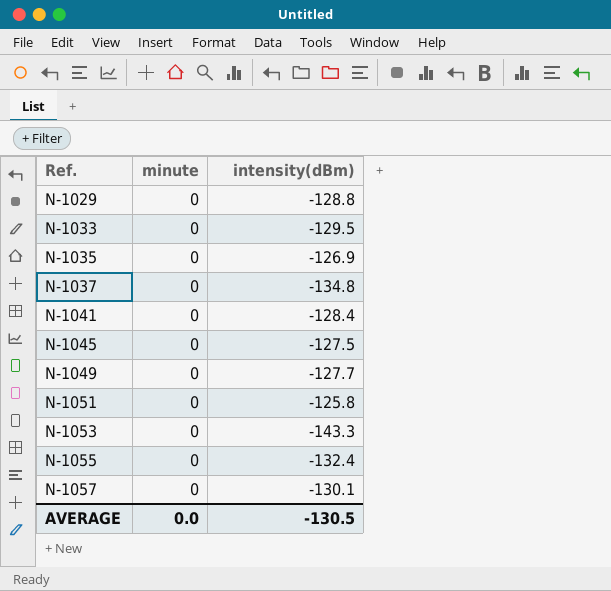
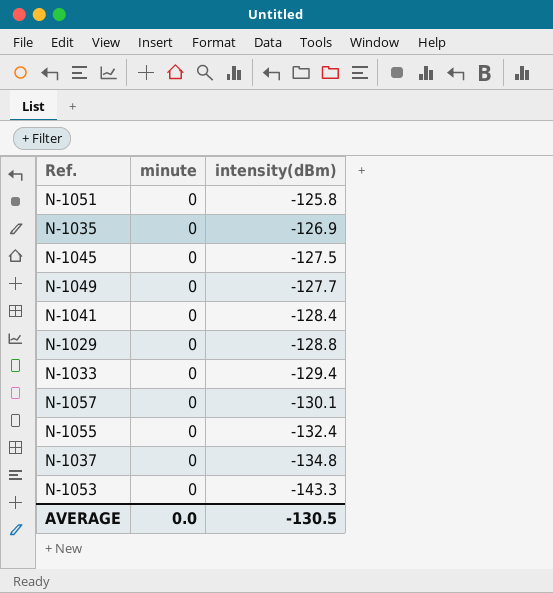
row order: Ref. ascending -> intensity(dBm) descending
N-1033 | intensity(dBm): -129.5 -> -129.4

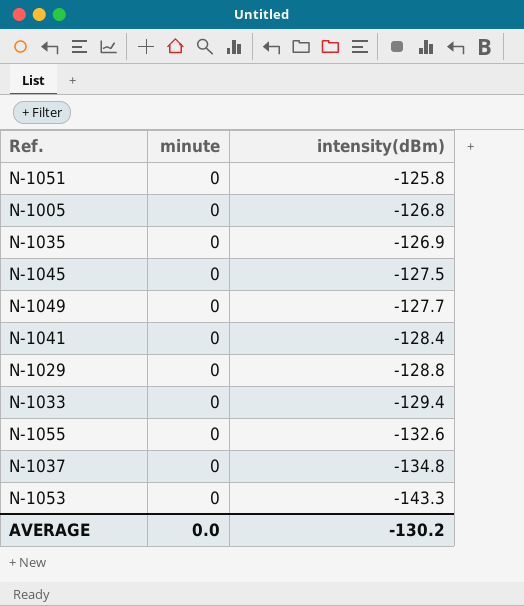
row N-1057: 0 | -130.1 -> none
row N-1005: none -> 0 | -126.8
N-1055 | intensity(dBm): -132.4 -> -132.6
AVERAGE | intensity(dBm): -130.5 -> -130.2

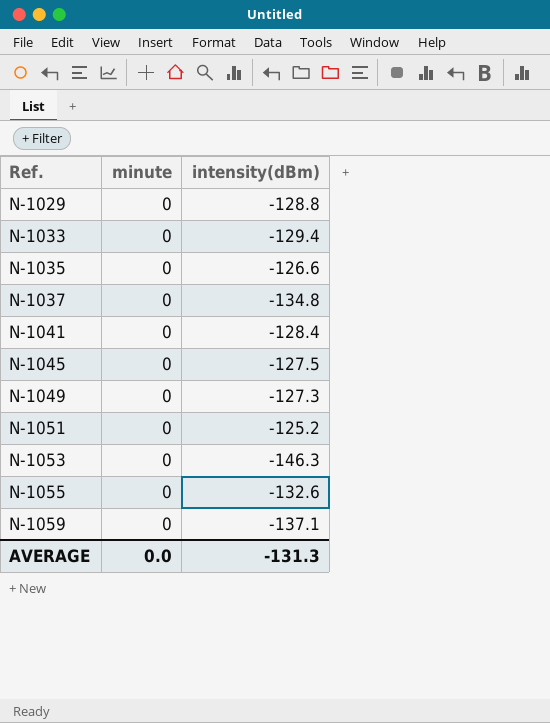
row order: intensity(dBm) descending -> Ref. ascending
row N-1005: 0 | -126.8 -> none
N-1035 | intensity(dBm): -126.9 -> -126.6
N-1049 | intensity(dBm): -127.7 -> -127.3
N-1051 | intensity(dBm): -125.8 -> -125.2
N-1053 | intensity(dBm): -143.3 -> -146.3
row N-1059: none -> 0 | -137.1
AVERAGE | intensity(dBm): -130.2 -> -131.3

